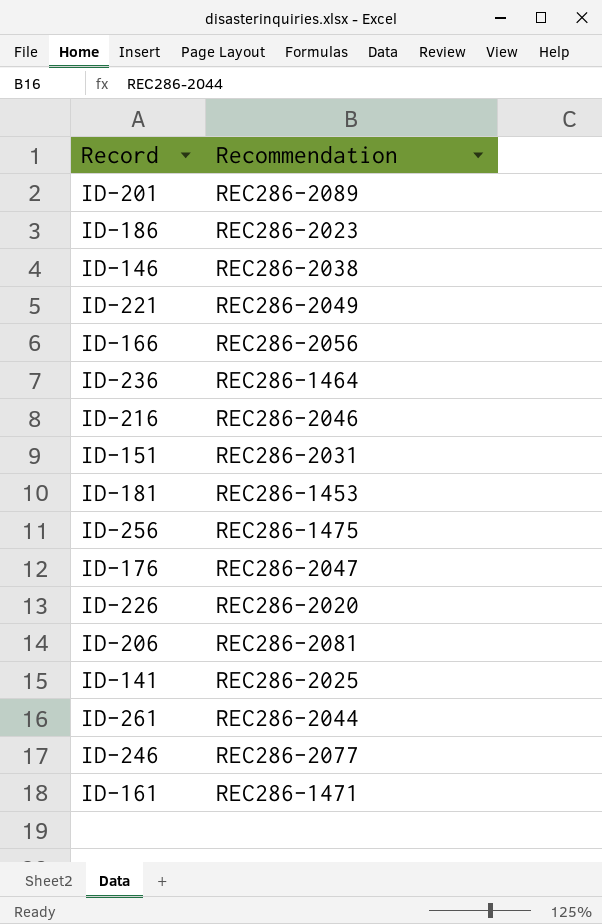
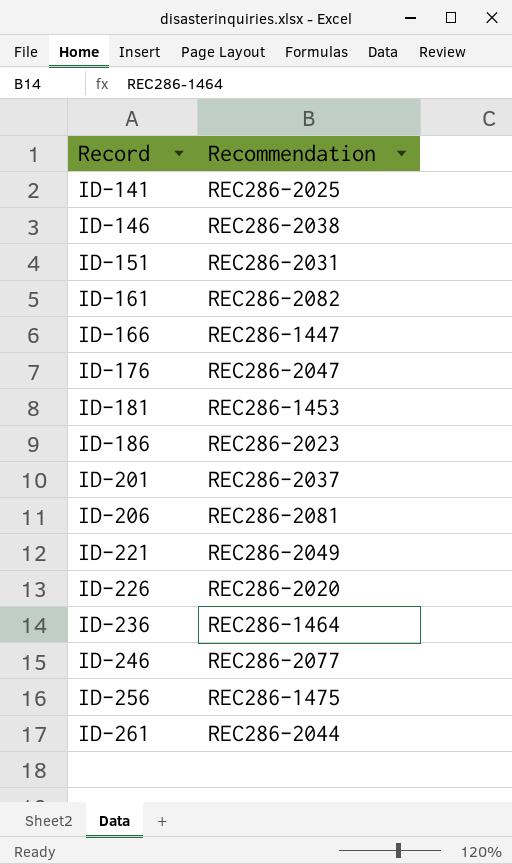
row order: none -> Record ascending
row ID-216: REC286-2046 -> none
ID-161 | Recommendation: REC286-1471 -> REC286-2082
ID-166 | Recommendation: REC286-2056 -> REC286-1447
ID-201 | Recommendation: REC286-2089 -> REC286-2037

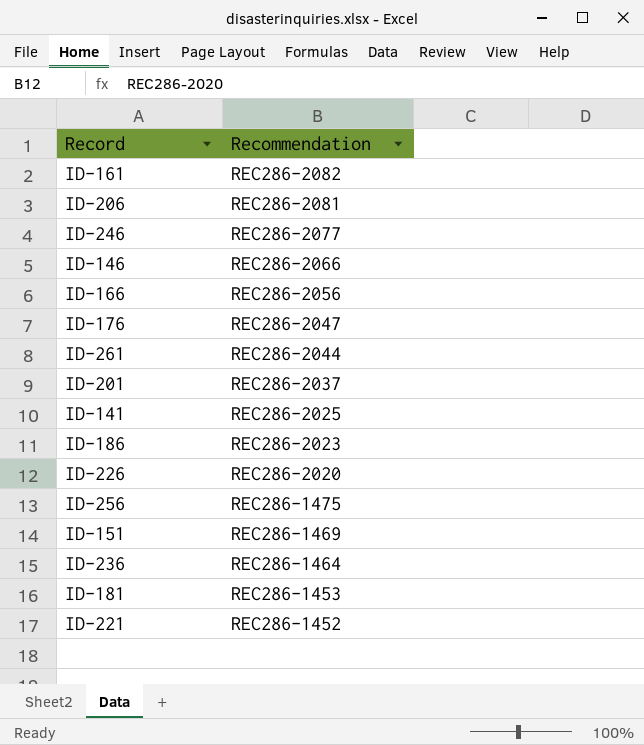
row order: Record ascending -> Recommendation descending
ID-146 | Recommendation: REC286-2038 -> REC286-2066
ID-166 | Recommendation: REC286-1447 -> REC286-2056
ID-151 | Recommendation: REC286-2031 -> REC286-1469
ID-221 | Recommendation: REC286-2049 -> REC286-1452

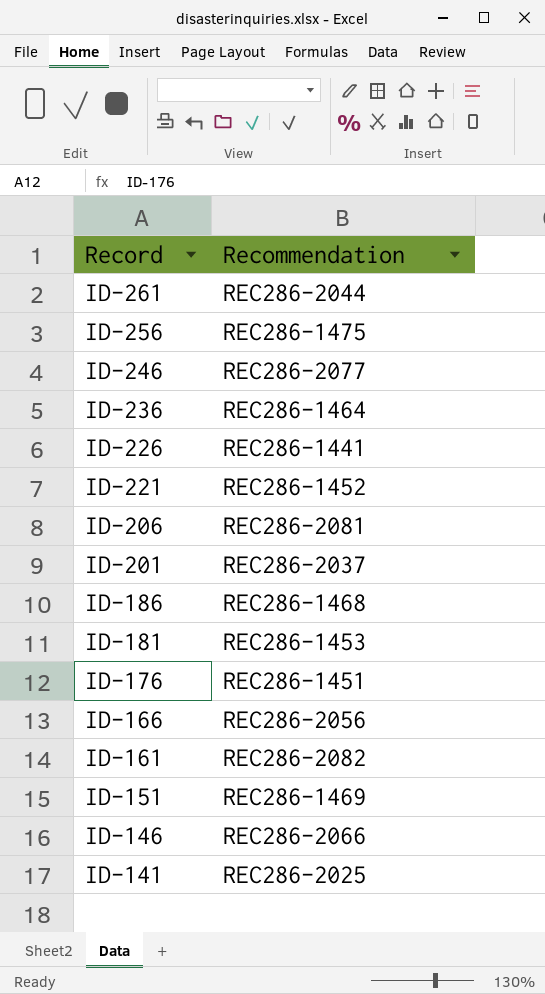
row order: Recommendation descending -> Record descending
ID-226 | Recommendation: REC286-2020 -> REC286-1441
ID-186 | Recommendation: REC286-2023 -> REC286-1468
ID-176 | Recommendation: REC286-2047 -> REC286-1451

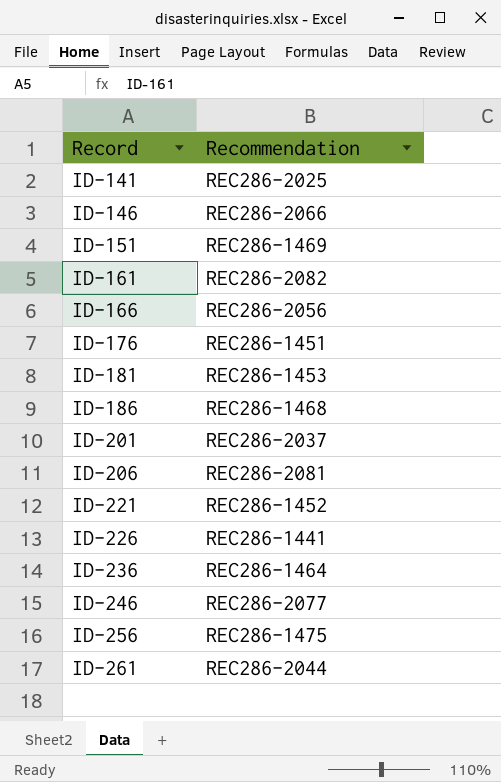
row order: Record descending -> Record ascending

